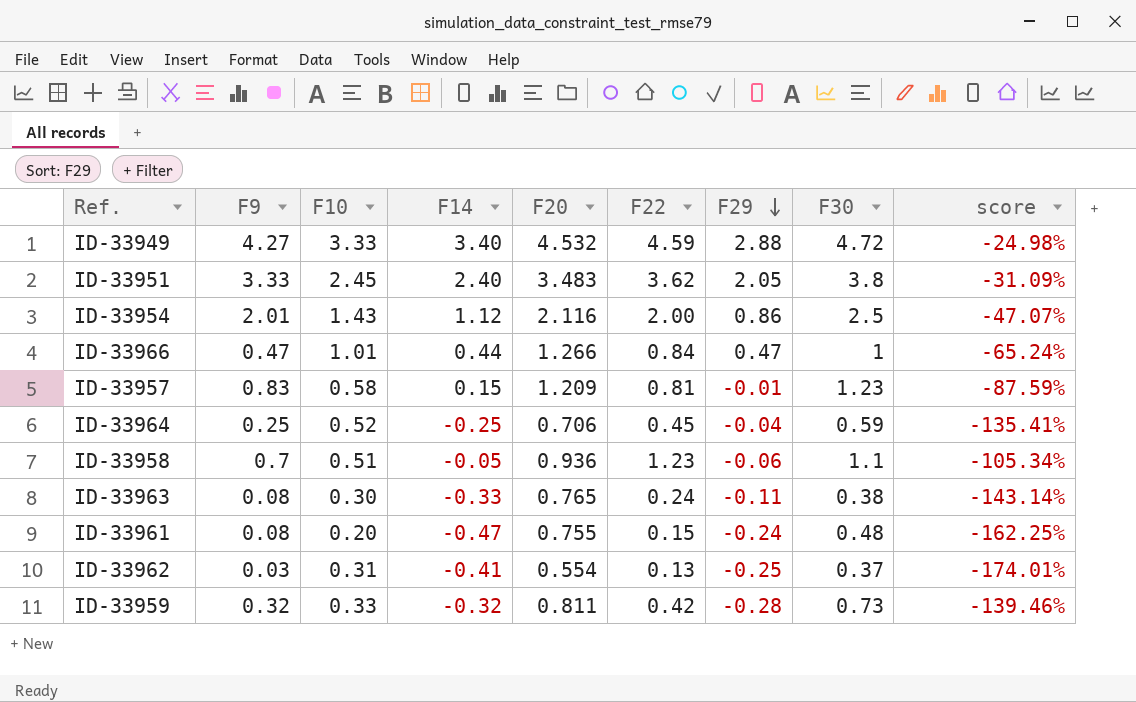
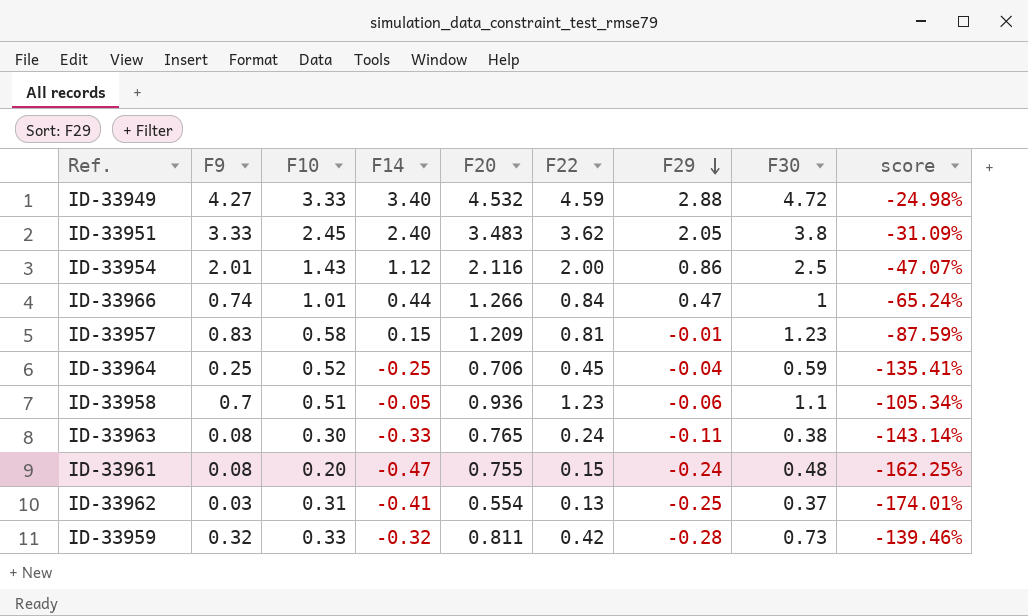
ID-33966 | F9: 0.47 -> 0.74

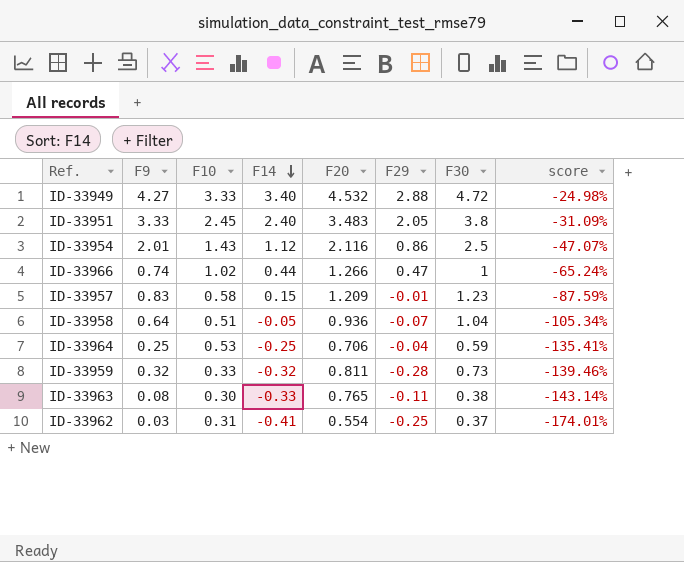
row order: F29 descending -> F14 descending
column F22 | position: 6 -> none
row ID-33961: 0.08 | 0.20 | -0.47 | 0.755 | 0.15 | -0.24 | 0.48 | -162.25% -> none
ID-33966 | F10: 1.01 -> 1.02
ID-33958 | F9: 0.7 -> 0.64
ID-33958 | F29: -0.06 -> -0.07
ID-33958 | F30: 1.1 -> 1.04
ID-33964 | F10: 0.52 -> 0.53

